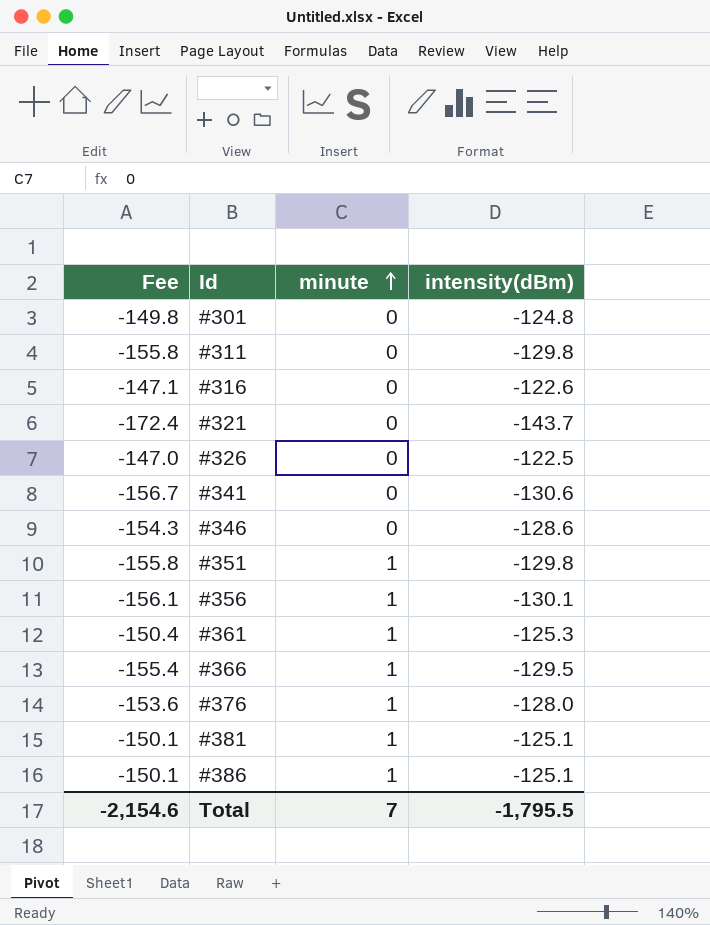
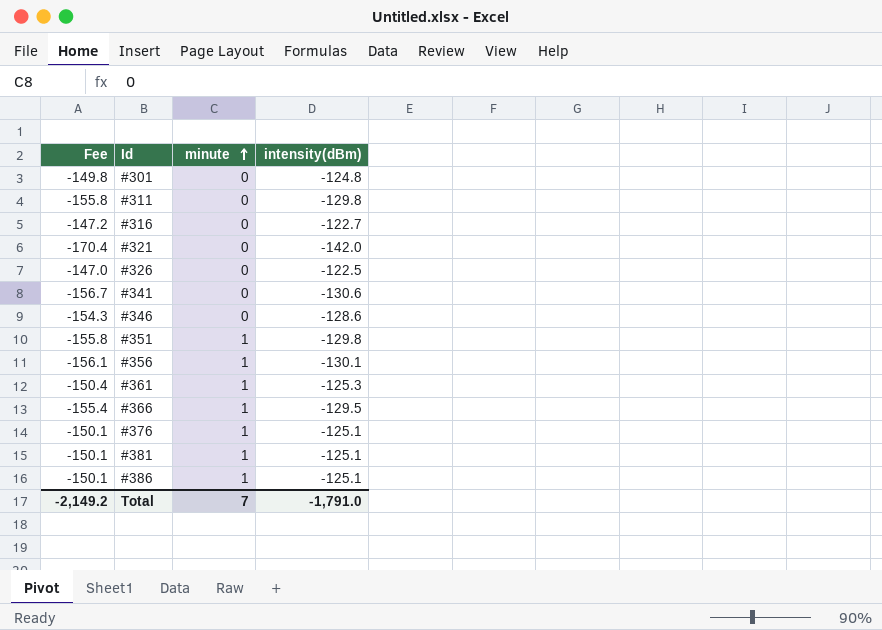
#316 | Fee: -147.1 -> -147.2
#316 | intensity(dBm): -122.6 -> -122.7
#321 | Fee: -172.4 -> -170.4
#321 | intensity(dBm): -143.7 -> -142.0
#376 | Fee: -153.6 -> -150.1
#376 | intensity(dBm): -128.0 -> -125.1
Total | Fee: -2,154.6 -> -2,149.2
Total | intensity(dBm): -1,795.5 -> -1,791.0

